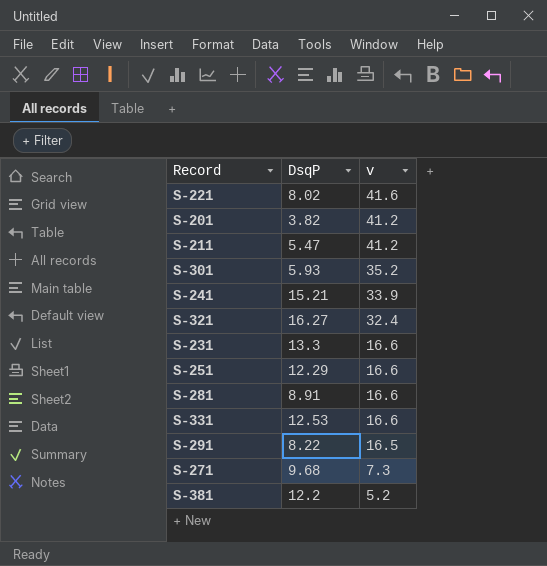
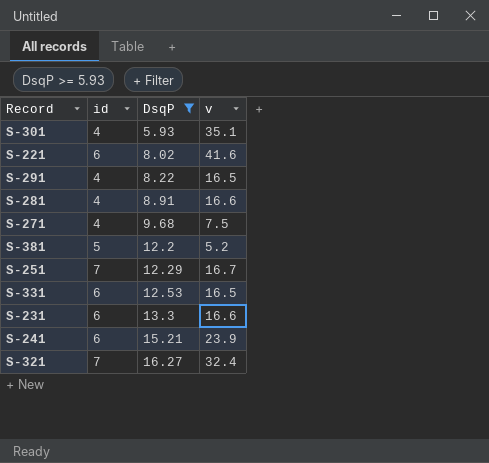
filter: none -> DsqP >= 5.93
row order: v descending -> DsqP ascending
column id | position: none -> 2
S-301 | v: 35.2 -> 35.1
S-271 | v: 7.3 -> 7.5
S-251 | v: 16.6 -> 16.7
S-331 | v: 16.6 -> 16.5
S-241 | v: 33.9 -> 23.9

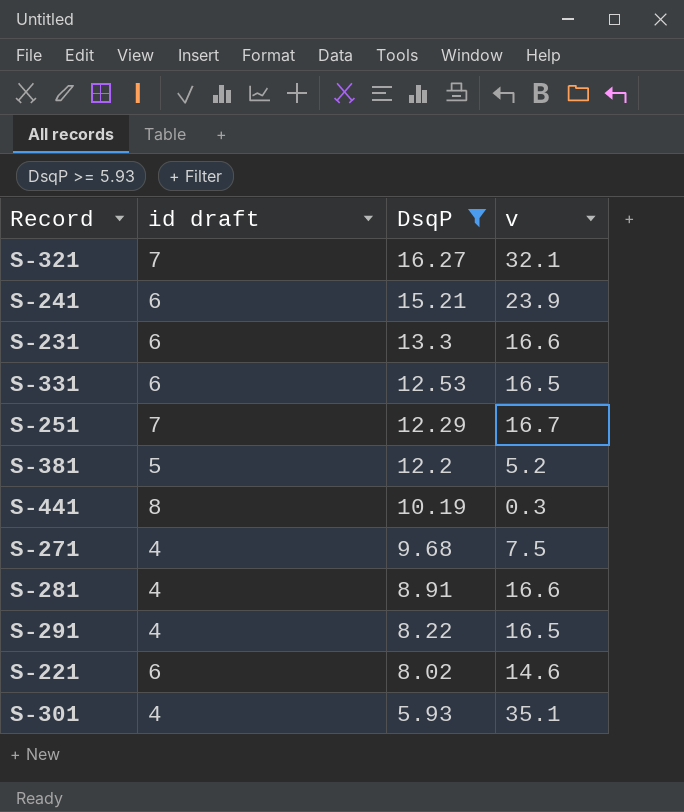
row order: DsqP ascending -> DsqP descending
column name: id -> id draft
S-321 | v: 32.4 -> 32.1
row S-441: none -> 8 | 10.19 | 0.3
S-221 | v: 41.6 -> 14.6

